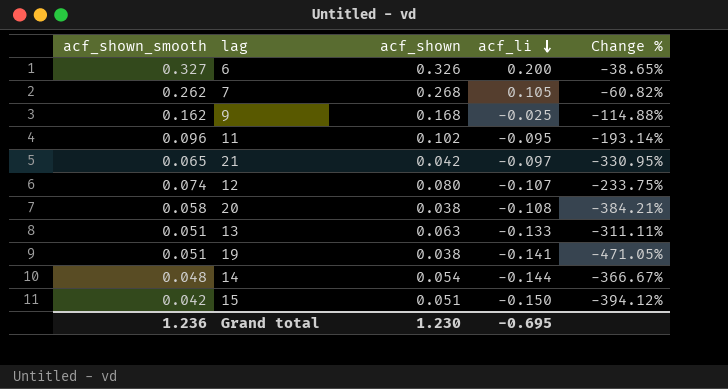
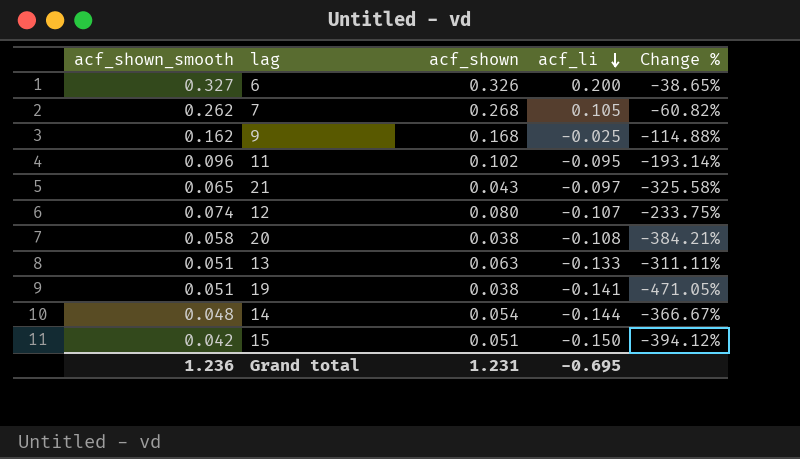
21 | acf_shown: 0.042 -> 0.043
21 | Change %: -330.95% -> -325.58%
Grand total | acf_shown: 1.230 -> 1.231

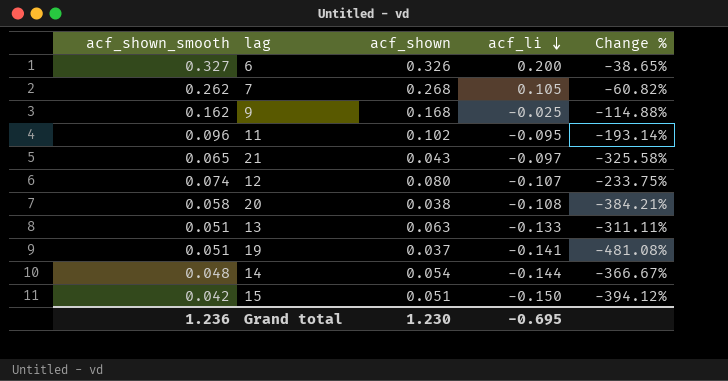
19 | acf_shown: 0.038 -> 0.037
19 | Change %: -471.05% -> -481.08%
Grand total | acf_shown: 1.231 -> 1.230

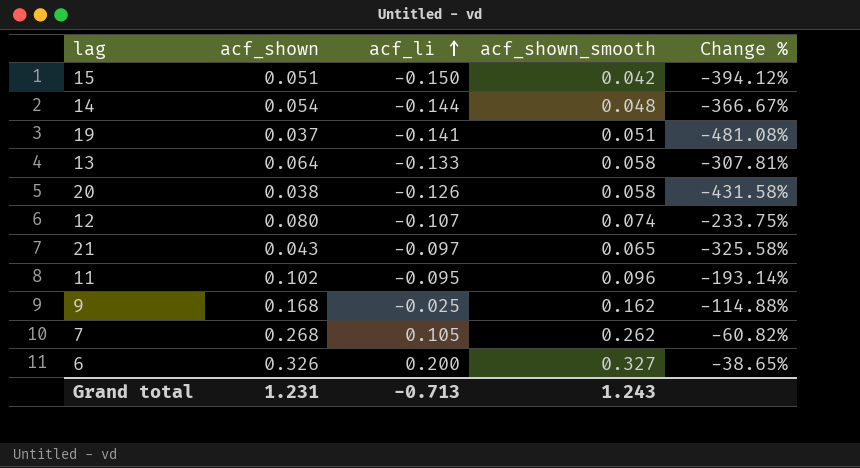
row order: acf_li descending -> acf_li ascending
column acf_shown_smooth | position: 1 -> 4
13 | acf_shown: 0.063 -> 0.064
13 | acf_shown_smooth: 0.051 -> 0.058
13 | Change %: -311.11% -> -307.81%
20 | acf_li: -0.108 -> -0.126
20 | Change %: -384.21% -> -431.58%
Grand total | acf_shown: 1.230 -> 1.231
Grand total | acf_li: -0.695 -> -0.713
Grand total | acf_shown_smooth: 1.236 -> 1.243

